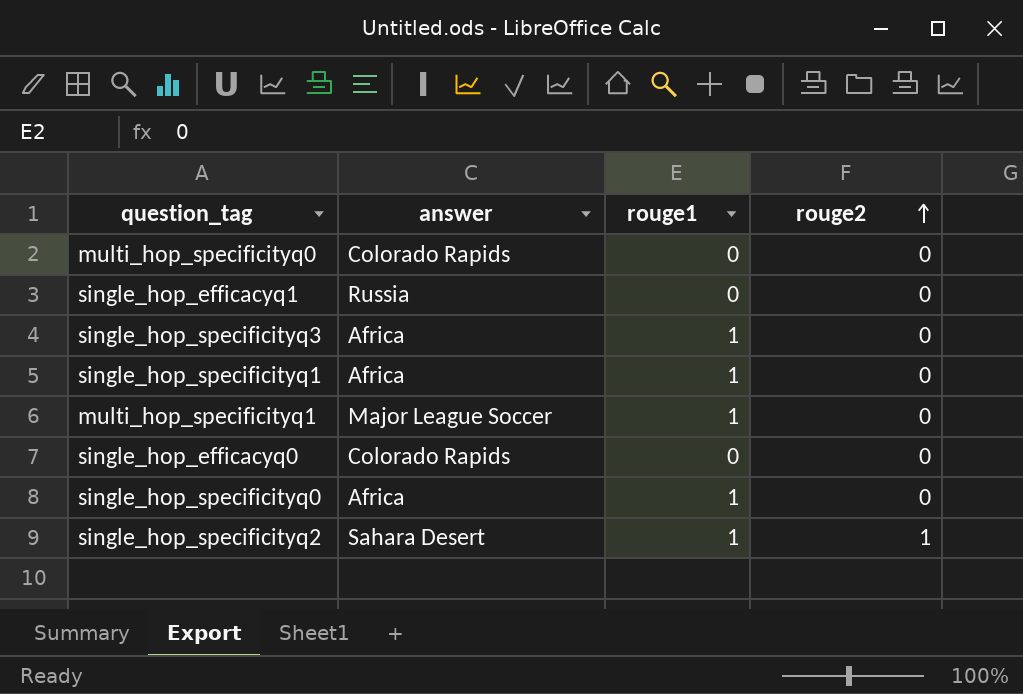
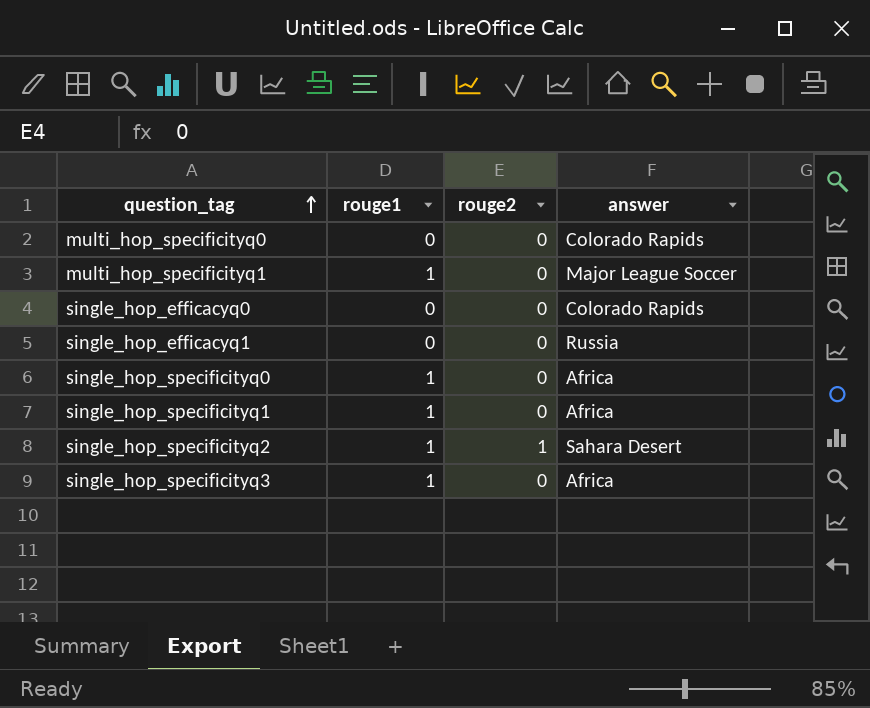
row order: rouge2 ascending -> question_tag ascending
column answer | position: 2 -> 4

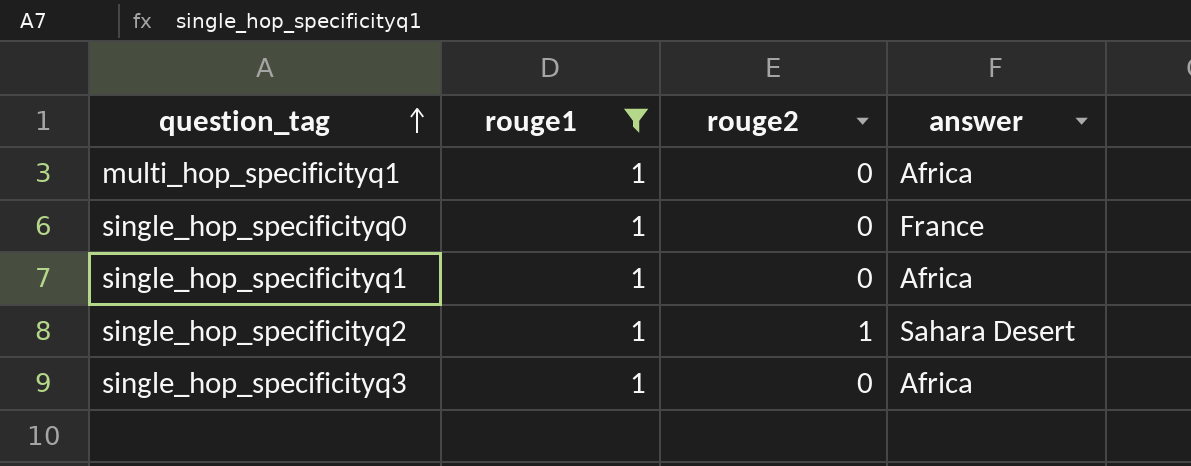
filter: none -> rouge1 = 1
multi_hop_specificityq1 | answer: Major League Soccer -> Africa
single_hop_specificityq0 | answer: Africa -> France

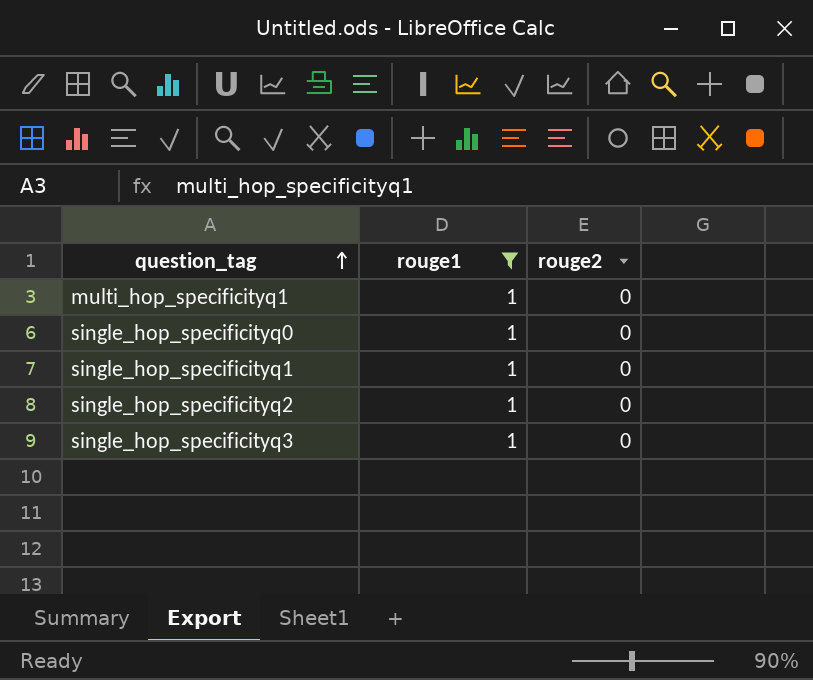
column answer | position: 4 -> none
single_hop_specificityq2 | rouge2: 1 -> 0

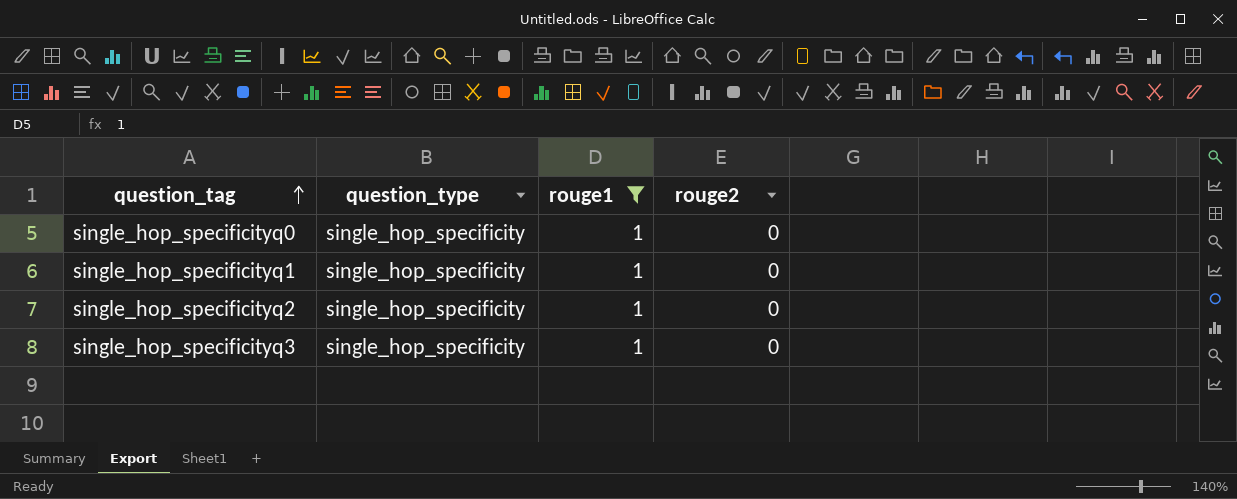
column question_type | position: none -> 2
row multi_hop_specificityq1: 1 | 0 -> none

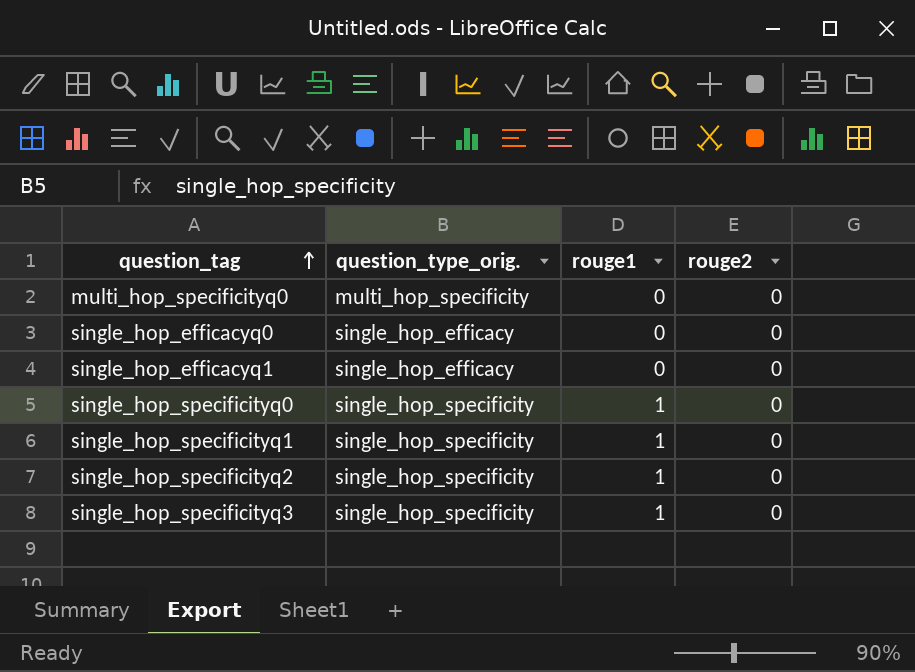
filter: rouge1 = 1 -> none
column name: question_type -> question_type_orig.

